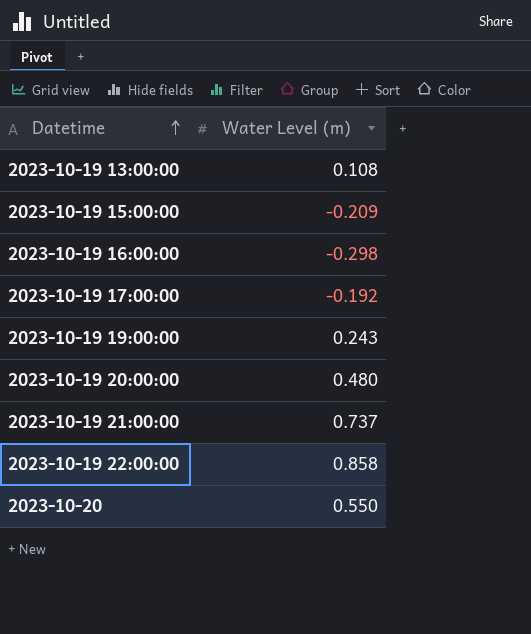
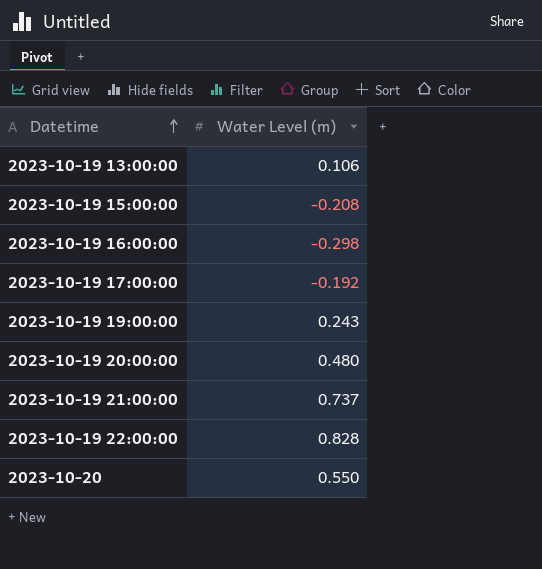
2023-10-19 13:00:00 | Water Level (m): 0.108 -> 0.106
2023-10-19 15:00:00 | Water Level (m): -0.209 -> -0.208
2023-10-19 22:00:00 | Water Level (m): 0.858 -> 0.828

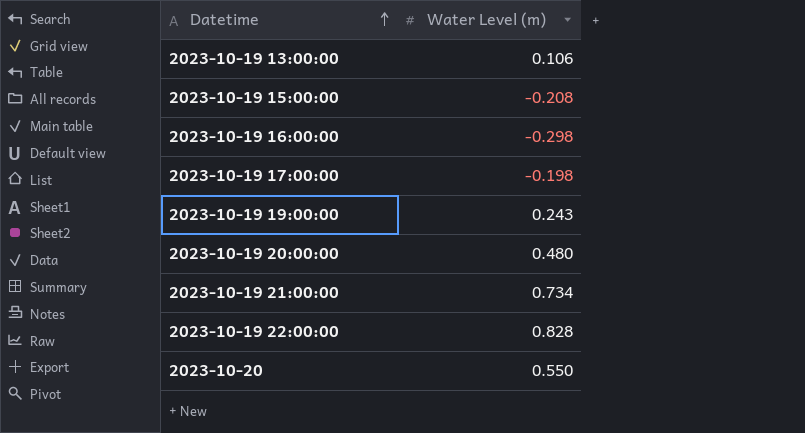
2023-10-19 17:00:00 | Water Level (m): -0.192 -> -0.198
2023-10-19 21:00:00 | Water Level (m): 0.737 -> 0.734

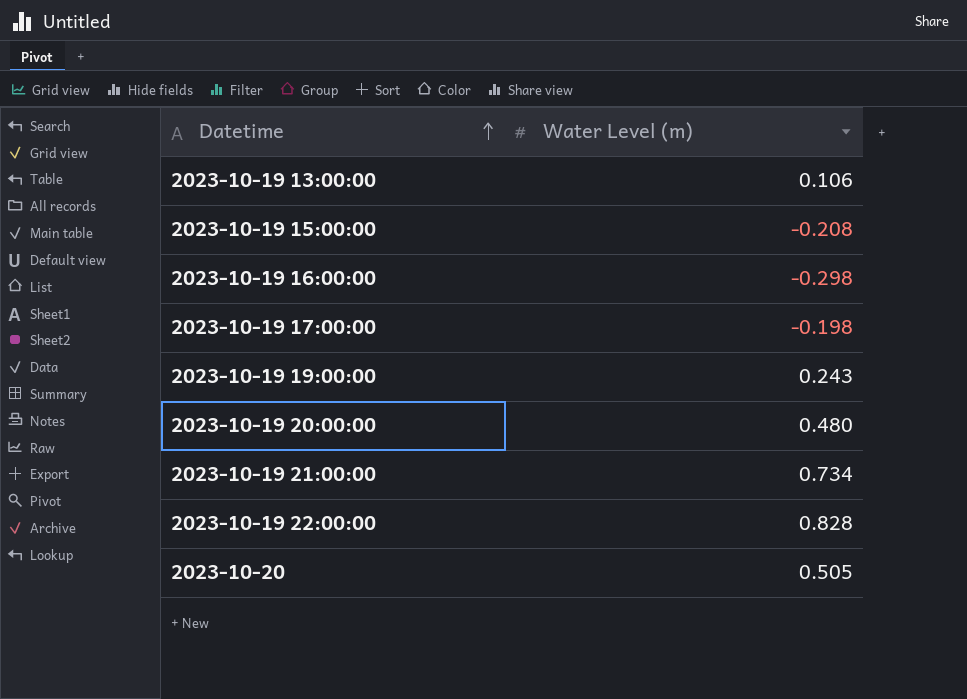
2023-10-20 | Water Level (m): 0.550 -> 0.505

